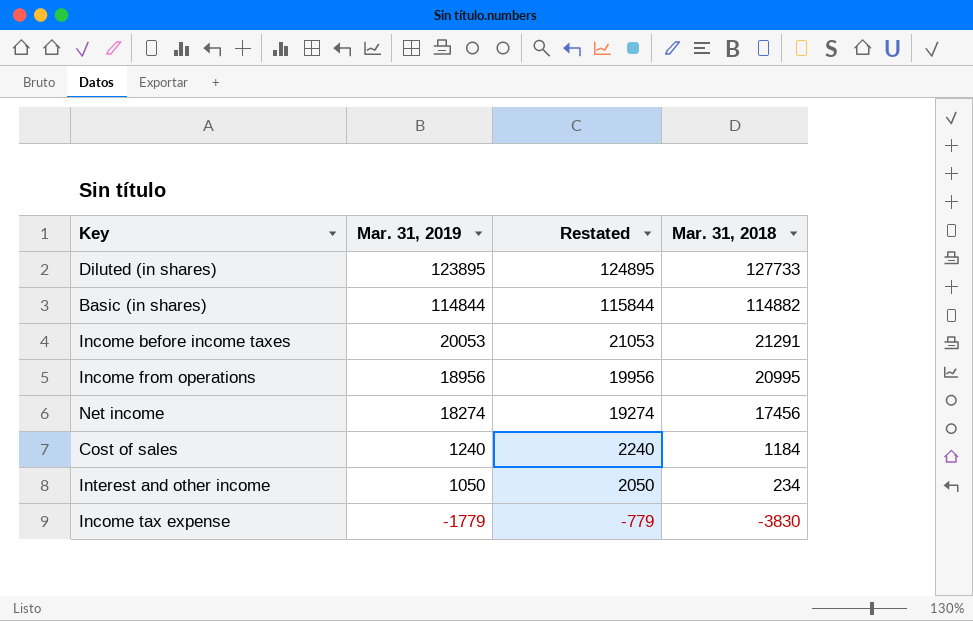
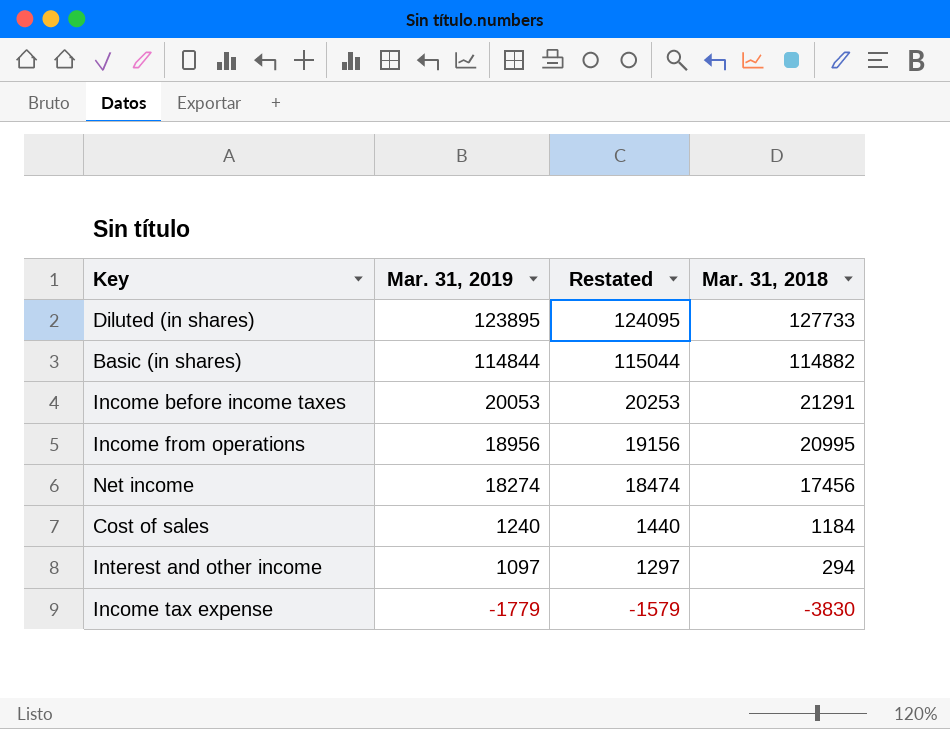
column Restated | formula: [Mar. 31, 2019] + 1000 -> [Mar. 31, 2019] + 200
Interest and other income | Mar. 31, 2019: 1050 -> 1097
Interest and other income | Mar. 31, 2018: 234 -> 294

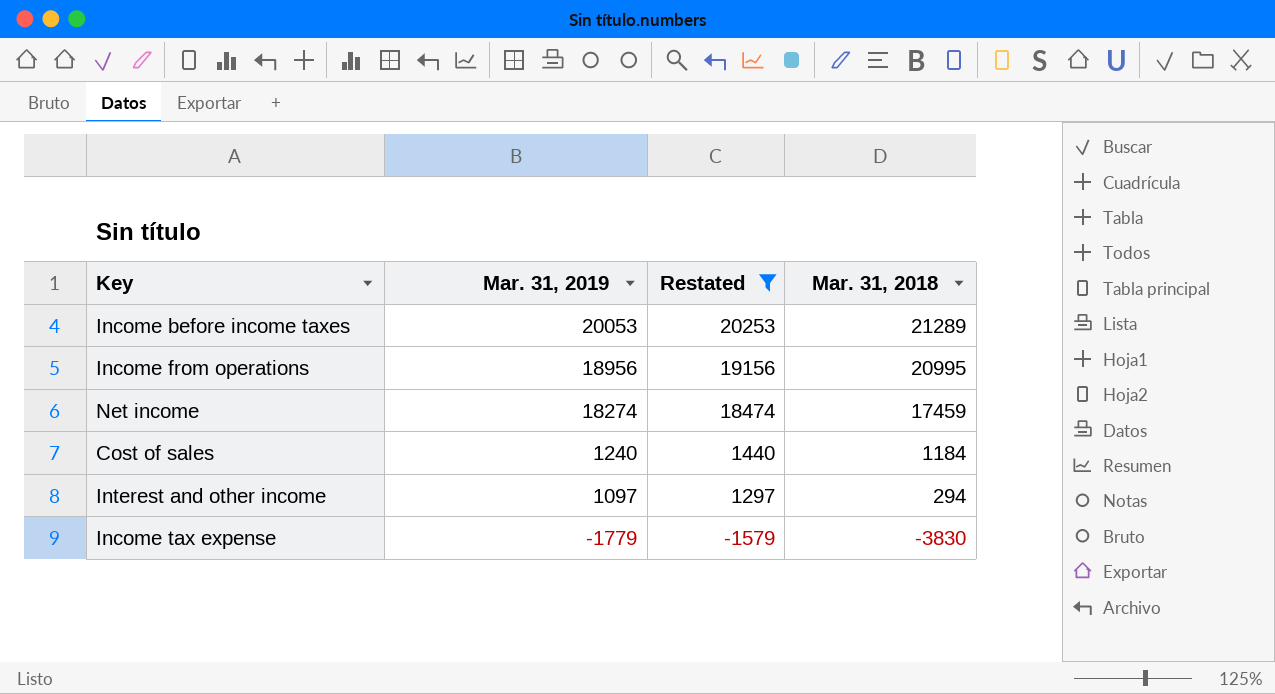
filter: none -> Restated <= 20253
Income before income taxes | Mar. 31, 2018: 21291 -> 21289
Net income | Mar. 31, 2018: 17456 -> 17459

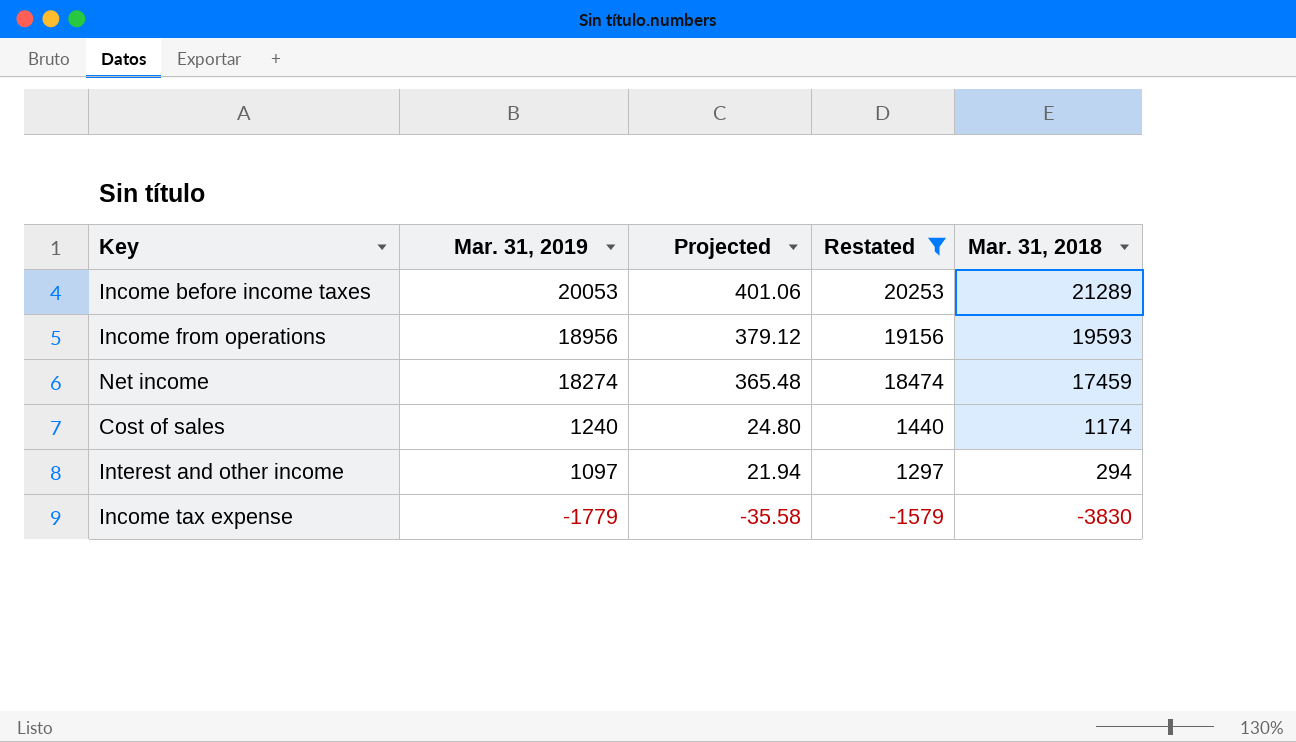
column Projected | formula: none -> [Mar. 31, 2019] * 0.02
Income from operations | Mar. 31, 2018: 20995 -> 19593
Cost of sales | Mar. 31, 2018: 1184 -> 1174

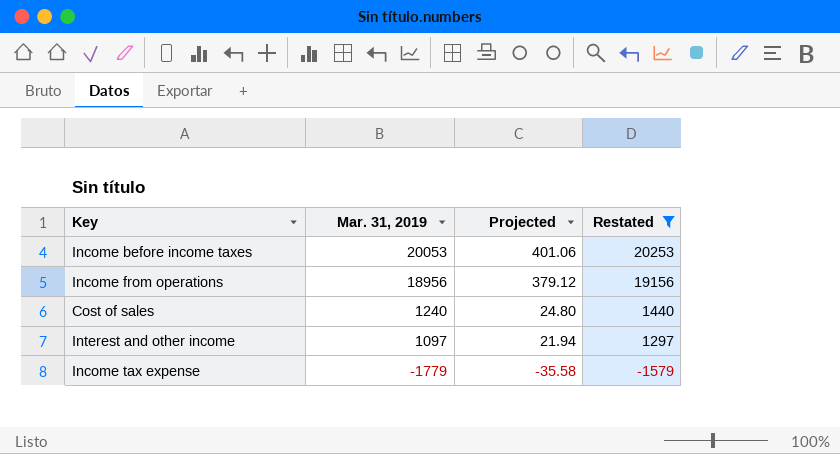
column Mar. 31, 2018 | position: 5 -> none
row Net income: 18274 | 365.48 | 18474 | 17459 -> none

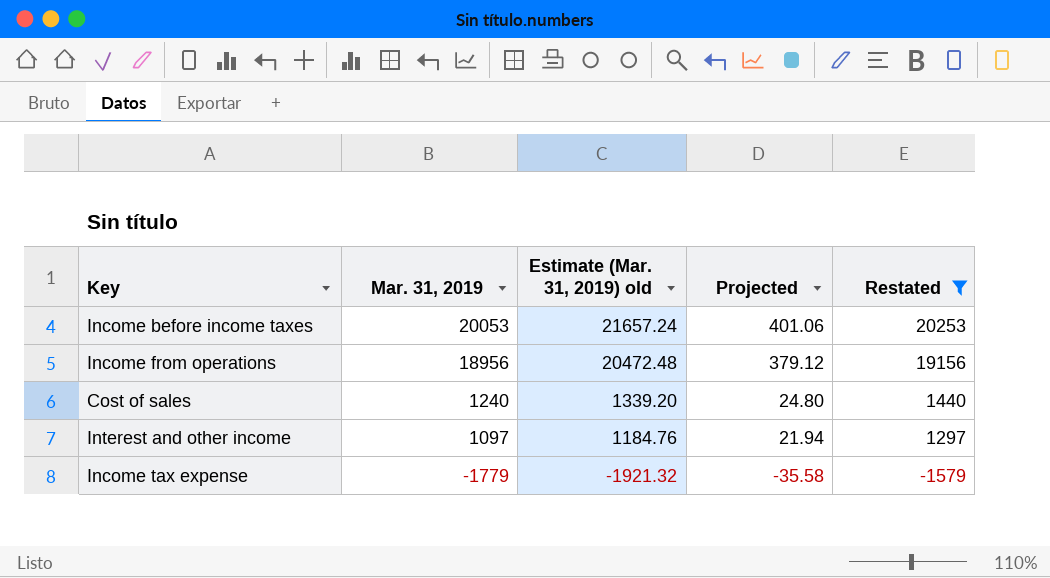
column Estimate (Mar. 31, 2019) old | formula: none -> [Mar. 31, 2019] * 1.08

